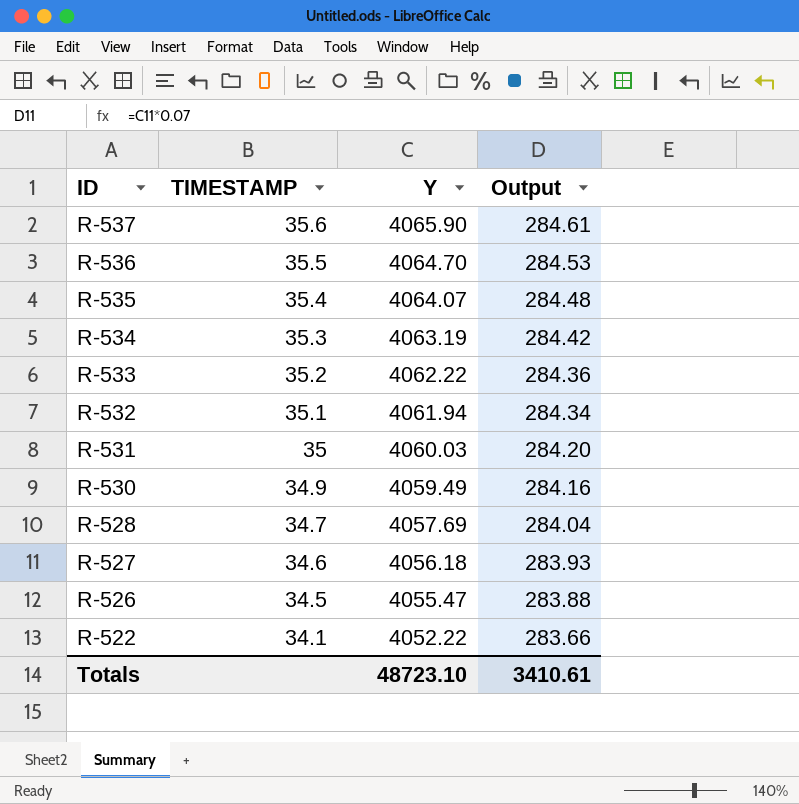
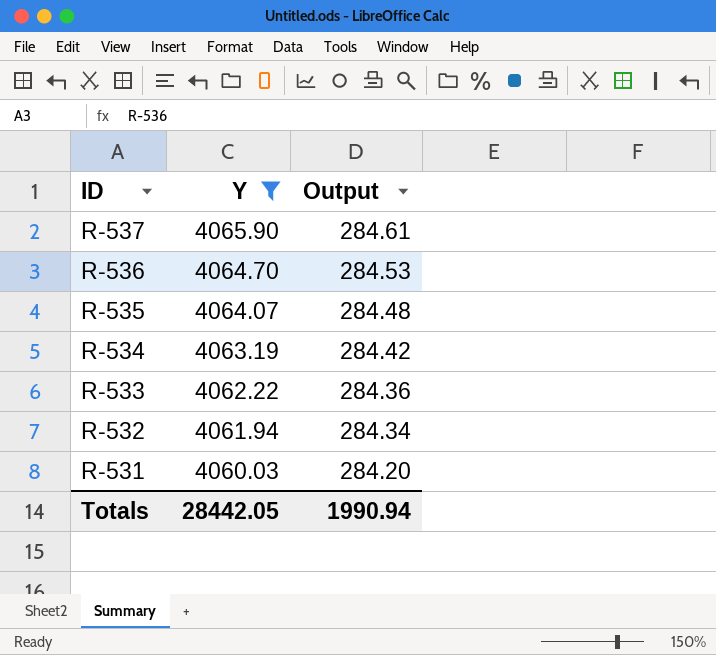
filter: none -> Y >= 4060.03
column TIMESTAMP | position: 2 -> none
Totals | Y: 48723.10 -> 28442.05
Totals | Output: 3410.61 -> 1990.94

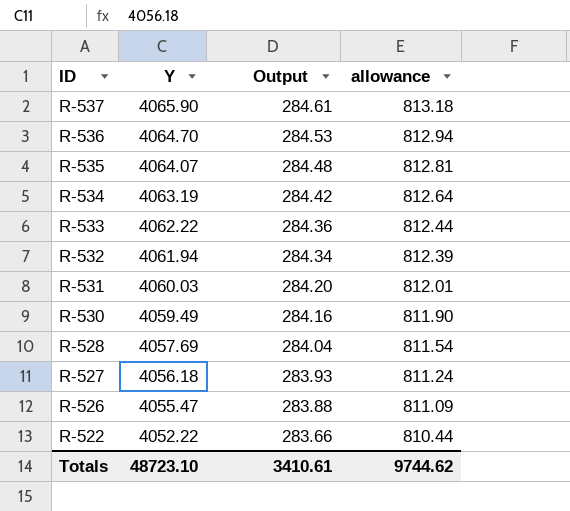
filter: Y >= 4060.03 -> none
column allowance | formula: none -> [Y] * 0.2
Totals | Y: 28442.05 -> 48723.10
Totals | Output: 1990.94 -> 3410.61

